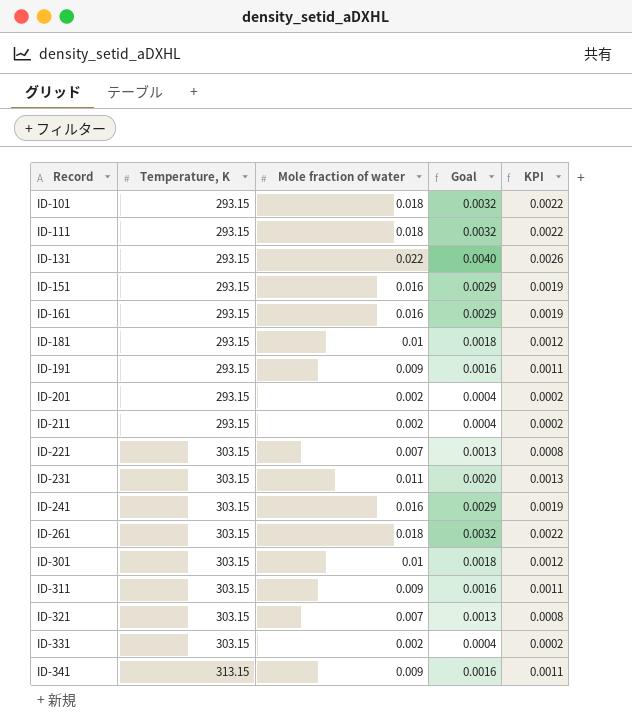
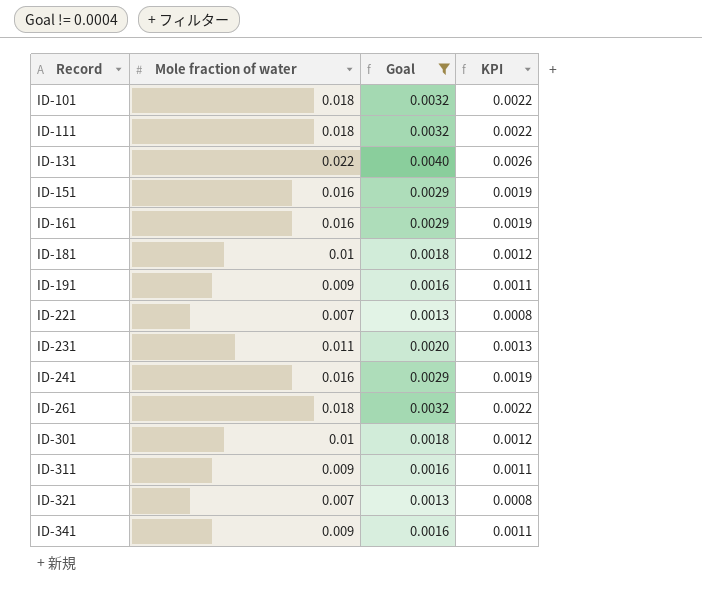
filter: none -> Goal != 0.0004
column Temperature, K | position: 2 -> none

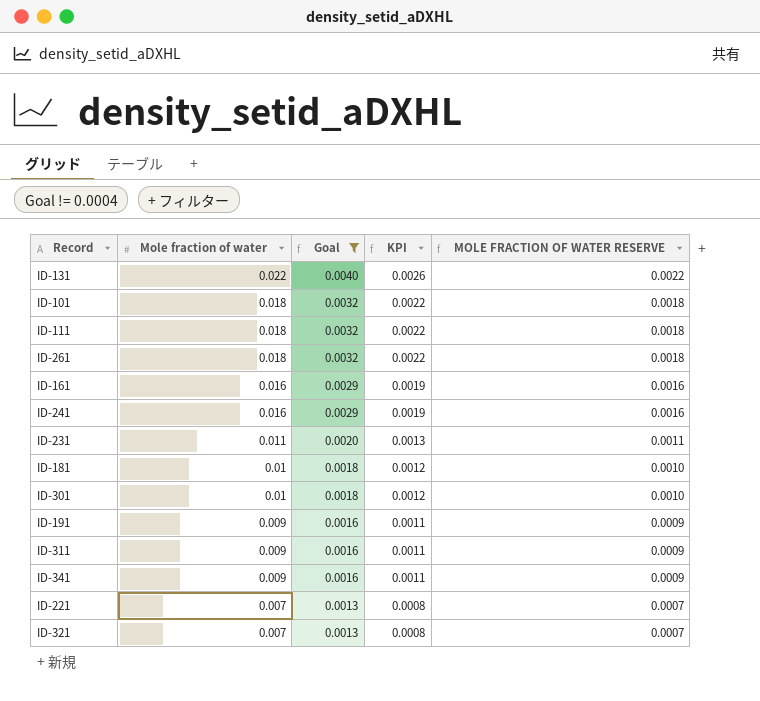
row order: Record ascending -> Mole fraction of water descending
column MOLE FRACTION OF WATER RESERVE | formula: none -> [Mole fraction of water] * 0.1
row ID-151: 0.016 | 0.0029 | 0.0019 -> none

